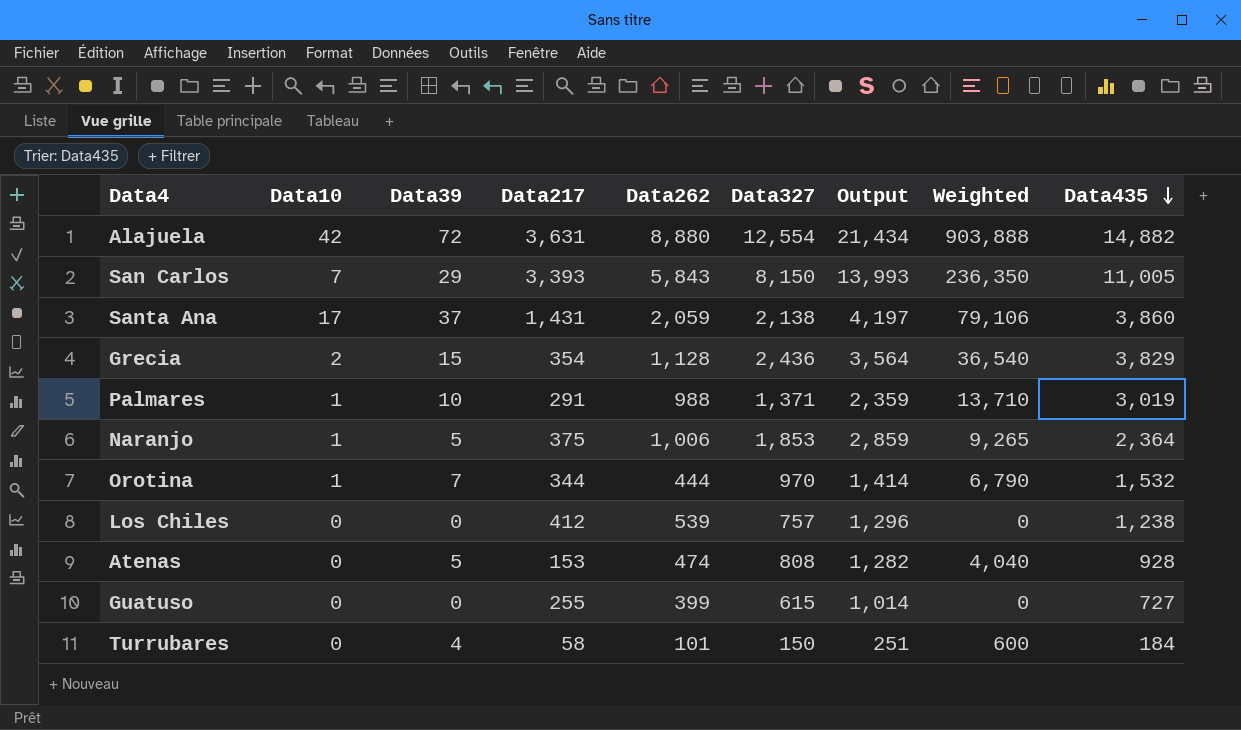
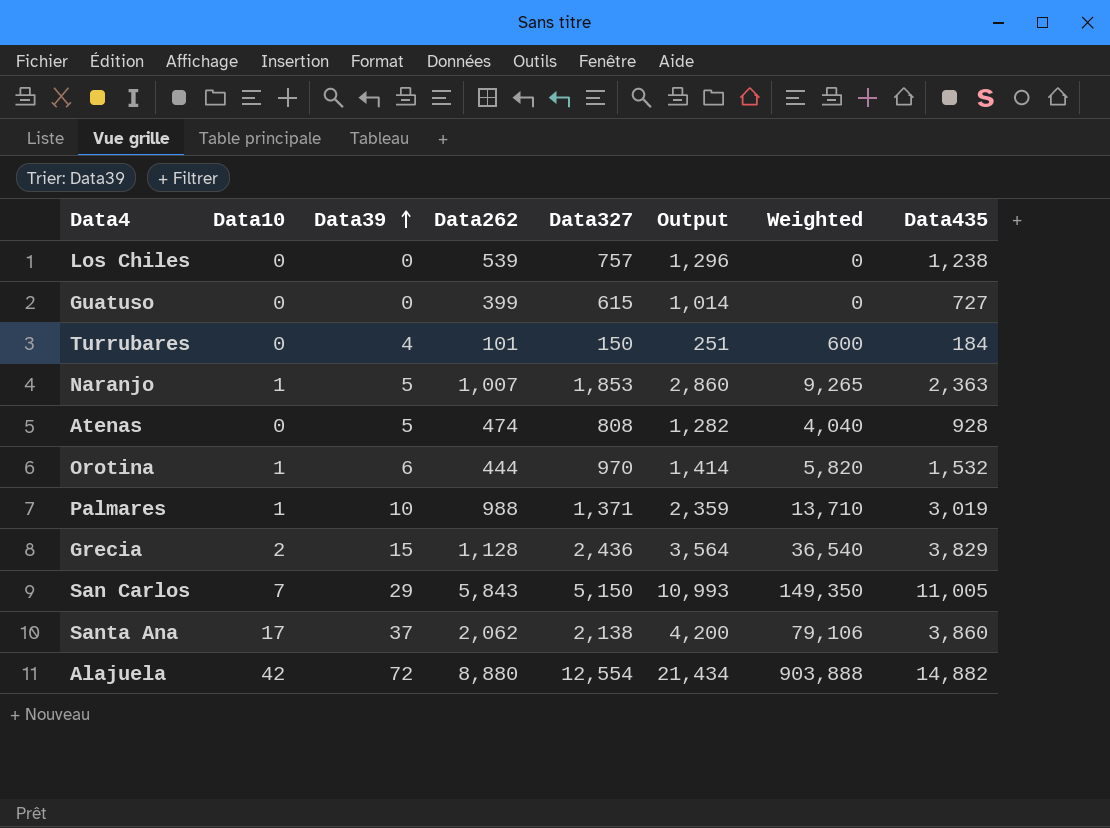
row order: Data435 descending -> Data39 ascending
column Data217 | position: 4 -> none
Naranjo | Data262: 1,006 -> 1,007
Naranjo | Output: 2,859 -> 2,860
Naranjo | Data435: 2,364 -> 2,363
Orotina | Data39: 7 -> 6
Orotina | Weighted: 6,790 -> 5,820
San Carlos | Data327: 8,150 -> 5,150
San Carlos | Output: 13,993 -> 10,993
San Carlos | Weighted: 236,350 -> 149,350
Santa Ana | Data262: 2,059 -> 2,062
Santa Ana | Output: 4,197 -> 4,200

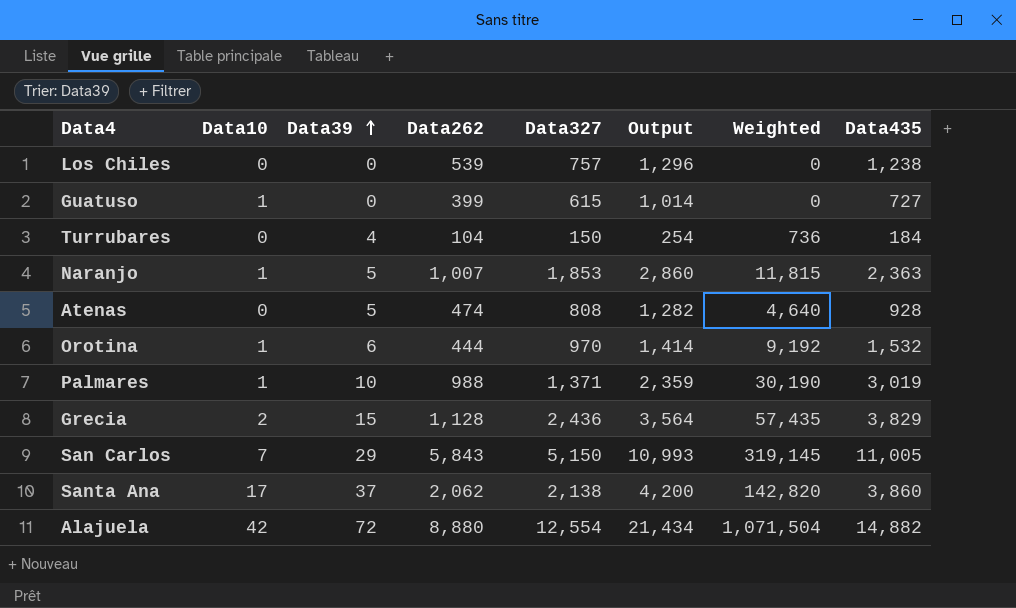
column Weighted | formula: [Data39] * [Data327] -> [Data39] * [Data435]
Guatuso | Data10: 0 -> 1
Turrubares | Data262: 101 -> 104
Turrubares | Output: 251 -> 254

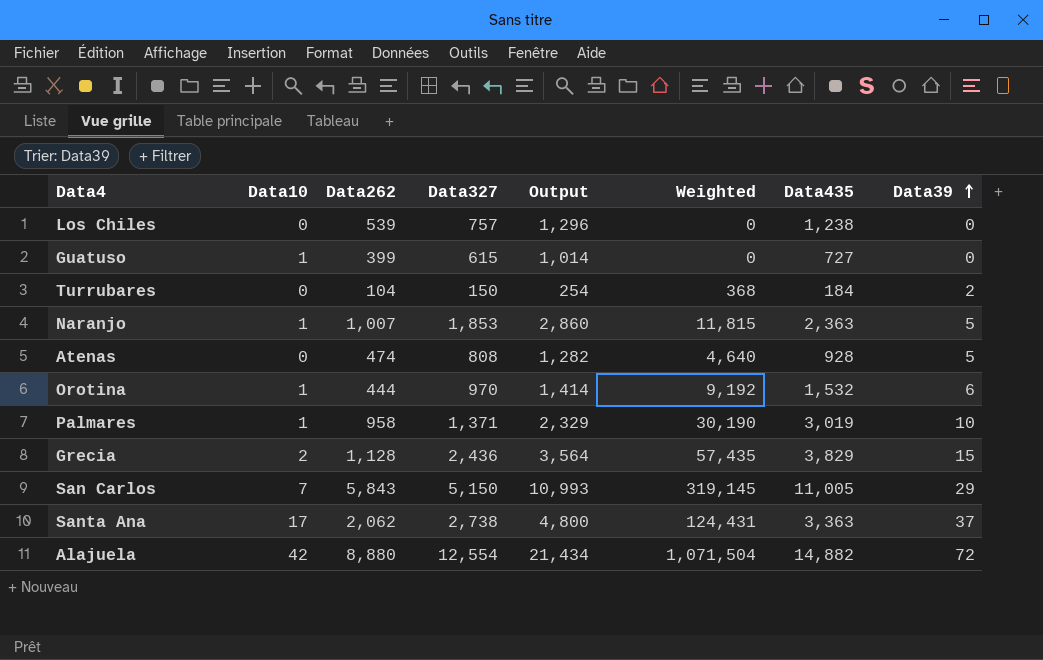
column Data39 | position: 3 -> 8
Turrubares | Weighted: 736 -> 368
Turrubares | Data39: 4 -> 2
Palmares | Data262: 988 -> 958
Palmares | Output: 2,359 -> 2,329
Santa Ana | Data327: 2,138 -> 2,738
Santa Ana | Output: 4,200 -> 4,800
Santa Ana | Weighted: 142,820 -> 124,431
Santa Ana | Data435: 3,860 -> 3,363

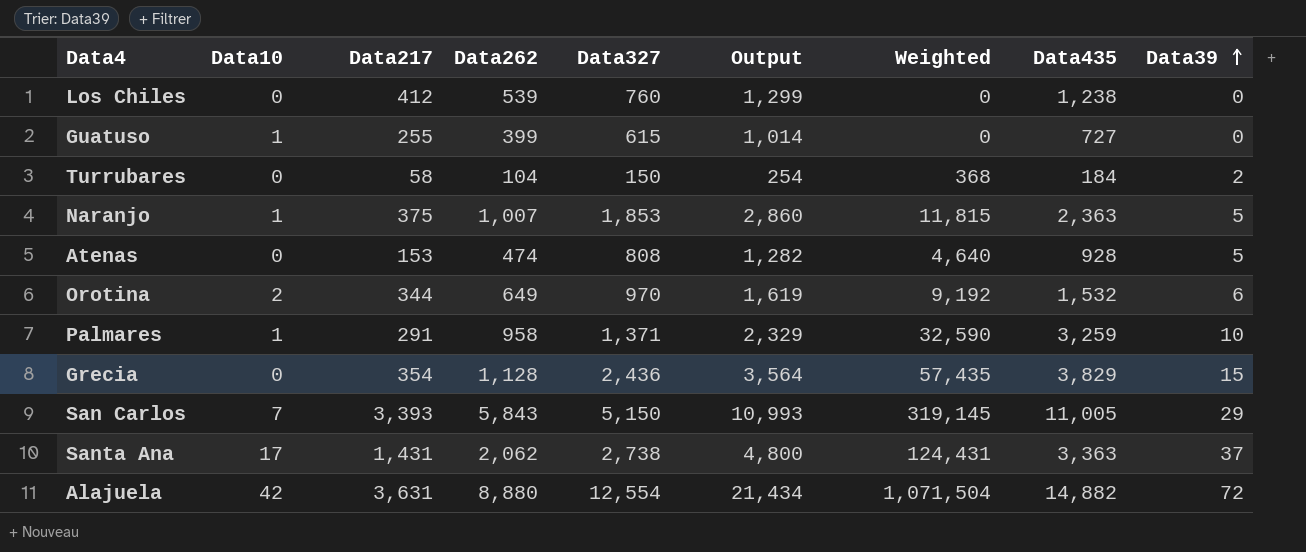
column Data217 | position: none -> 3
Los Chiles | Data327: 757 -> 760
Los Chiles | Output: 1,296 -> 1,299
Orotina | Data10: 1 -> 2
Orotina | Data262: 444 -> 649
Orotina | Output: 1,414 -> 1,619
Palmares | Weighted: 30,190 -> 32,590
Palmares | Data435: 3,019 -> 3,259
Grecia | Data10: 2 -> 0

